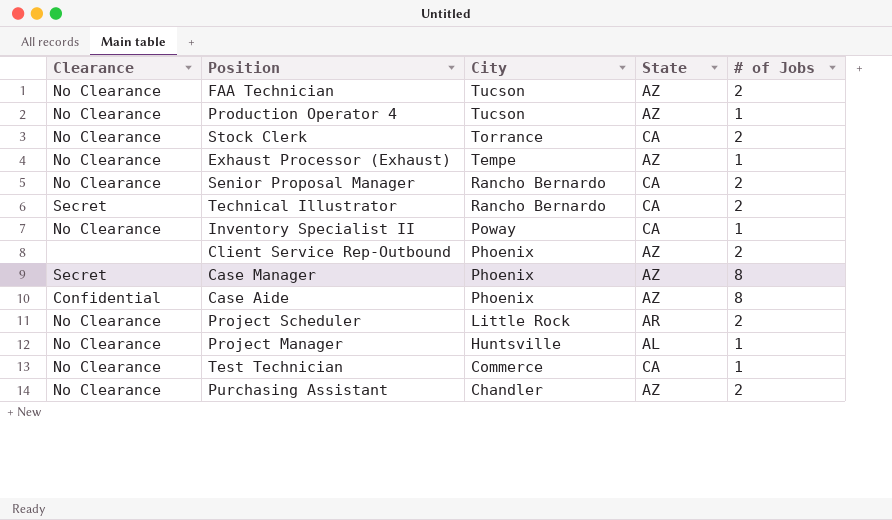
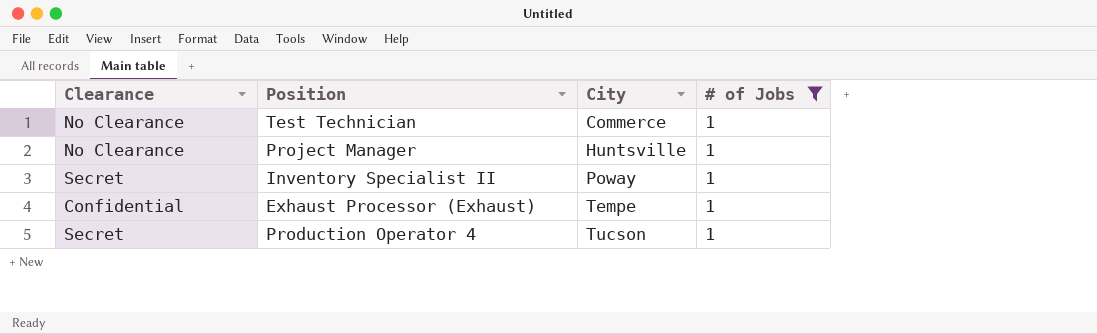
filter: none -> # of Jobs = 1
row order: City descending -> City ascending
column State | position: 4 -> none
Inventory Specialist II | Clearance: No Clearance -> Secret
Exhaust Processor (Exhaust) | Clearance: No Clearance -> Confidential
Production Operator 4 | Clearance: No Clearance -> Secret

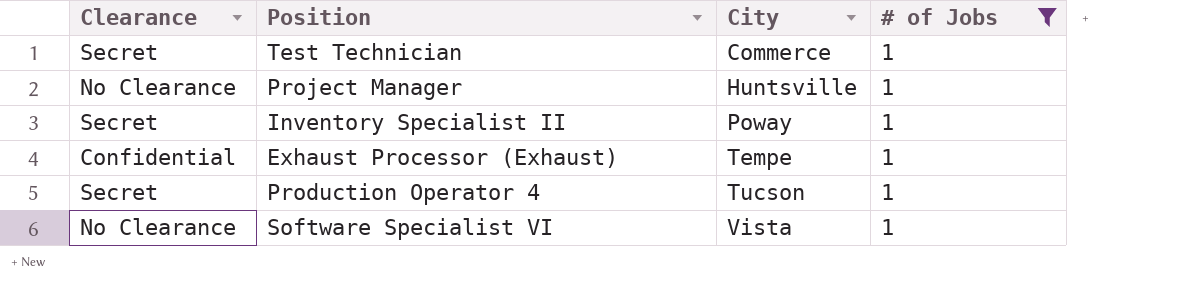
Test Technician | Clearance: No Clearance -> Secret
row Software Specialist VI: none -> No Clearance | Vista | 1

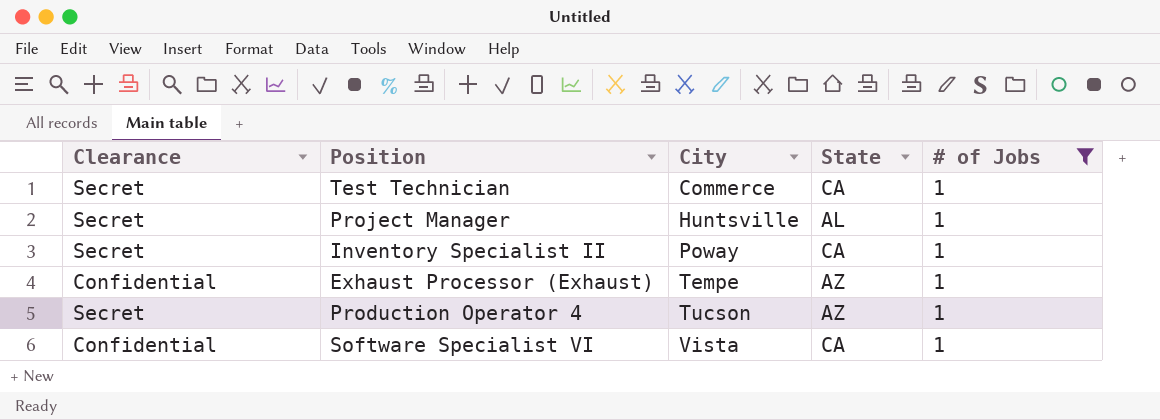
column State | position: none -> 4
Project Manager | Clearance: No Clearance -> Secret
Software Specialist VI | Clearance: No Clearance -> Confidential

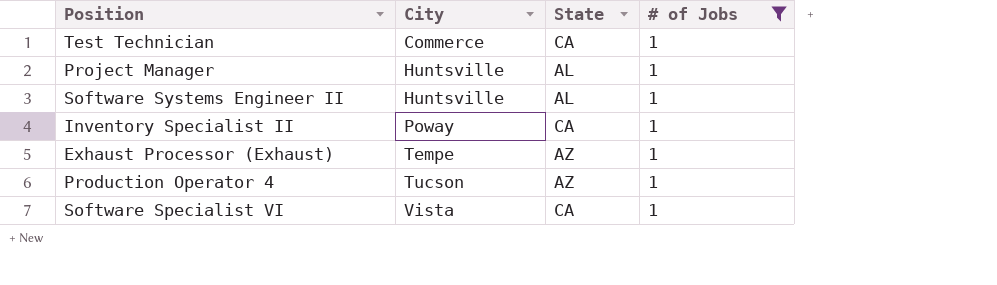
column Clearance | position: 1 -> none
row Software Systems Engineer II: none -> Huntsville | AL | 1

